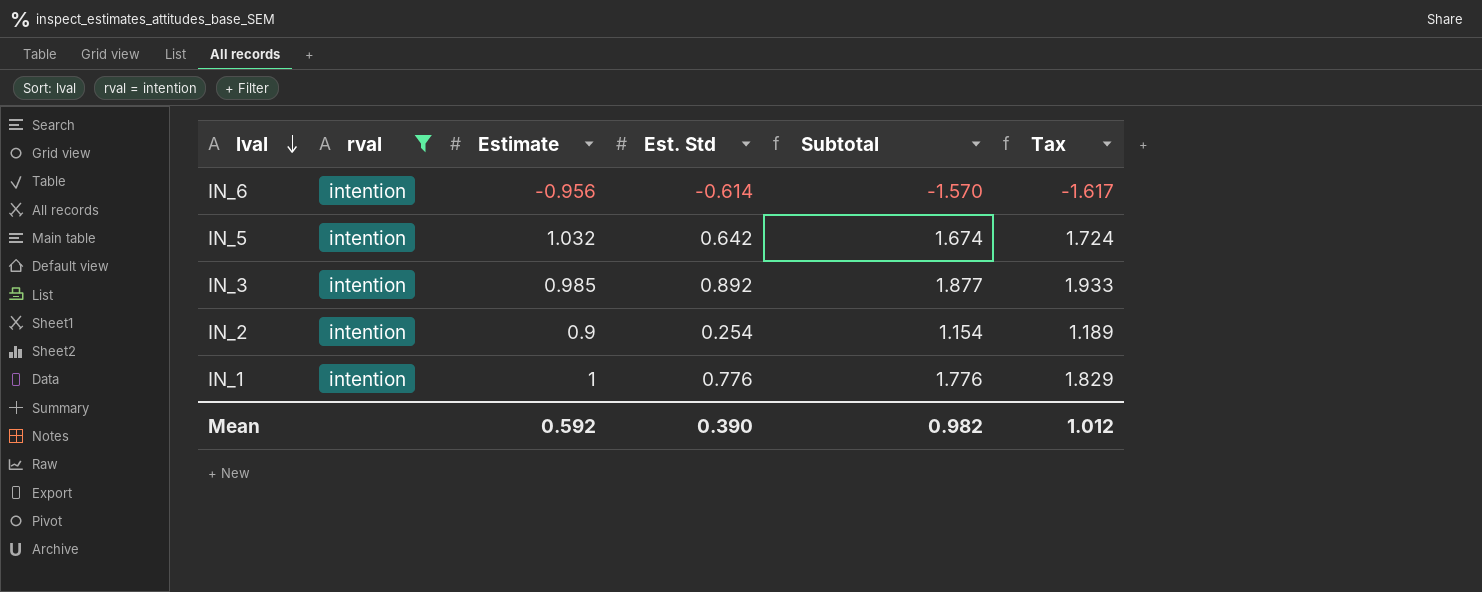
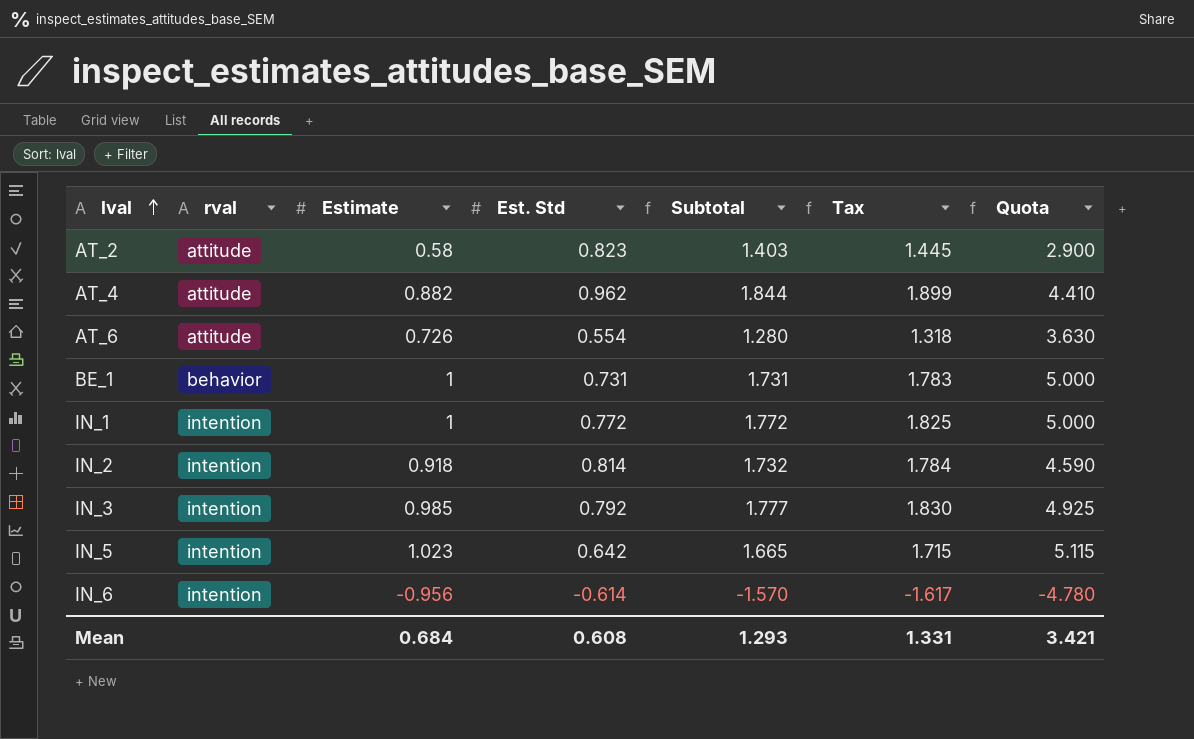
filter: rval = intention -> none
row order: lval descending -> lval ascending
column Quota | formula: none -> [Estimate] * 5
IN_1 | Est. Std: 0.776 -> 0.772
IN_1 | Subtotal: 1.776 -> 1.772
IN_1 | Tax: 1.829 -> 1.825
IN_2 | Estimate: 0.9 -> 0.918
IN_2 | Est. Std: 0.254 -> 0.814
IN_2 | Subtotal: 1.154 -> 1.732
IN_2 | Tax: 1.189 -> 1.784
IN_3 | Est. Std: 0.892 -> 0.792
IN_3 | Subtotal: 1.877 -> 1.777
IN_3 | Tax: 1.933 -> 1.830
IN_5 | Estimate: 1.032 -> 1.023
IN_5 | Subtotal: 1.674 -> 1.665
IN_5 | Tax: 1.724 -> 1.715
Mean | Estimate: 0.592 -> 0.684
Mean | Est. Std: 0.390 -> 0.608
Mean | Subtotal: 0.982 -> 1.293
Mean | Tax: 1.012 -> 1.331

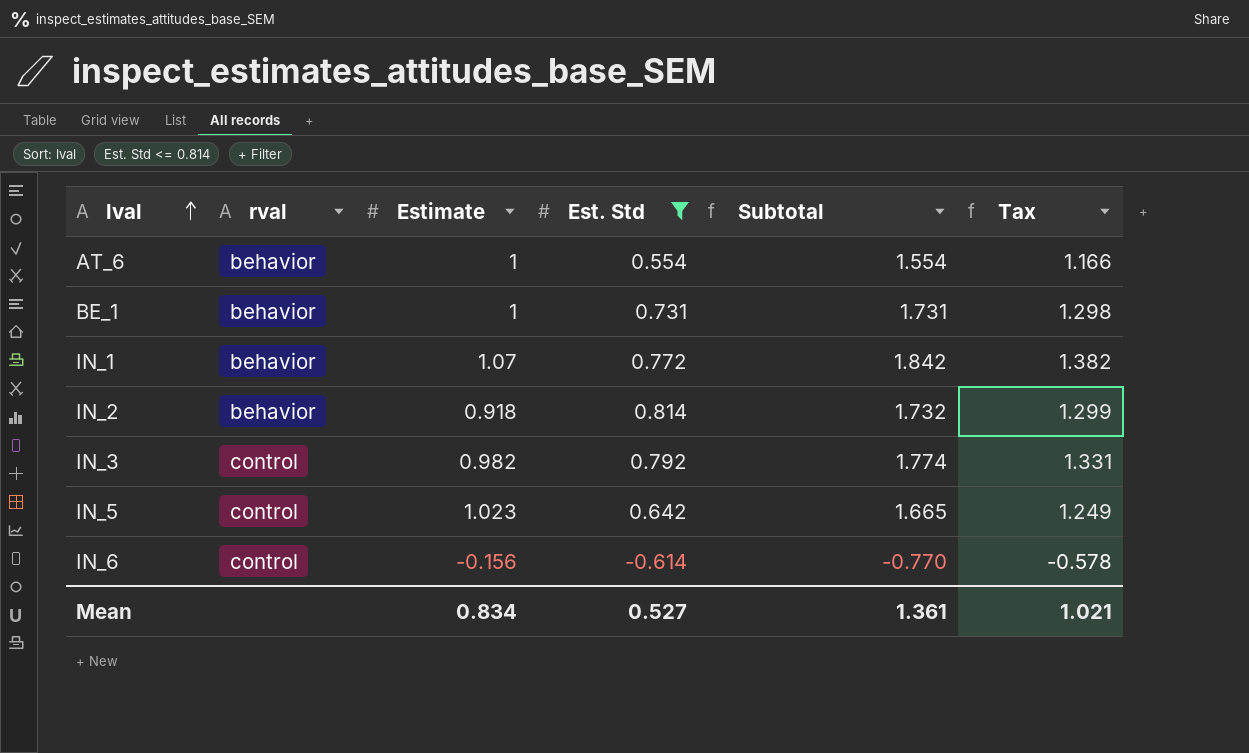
filter: none -> Est. Std <= 0.814
column Quota | formula: [Estimate] * 5 -> none
column Tax | formula: [Subtotal] * 1.03 -> [Subtotal] * 0.75
AT_6 | rval: attitude -> behavior
AT_6 | Estimate: 0.726 -> 1
AT_6 | Subtotal: 1.280 -> 1.554
IN_1 | rval: intention -> behavior
IN_1 | Estimate: 1 -> 1.07
IN_1 | Subtotal: 1.772 -> 1.842
IN_2 | rval: intention -> behavior
IN_3 | rval: intention -> control
IN_3 | Estimate: 0.985 -> 0.982
IN_3 | Subtotal: 1.777 -> 1.774
IN_5 | rval: intention -> control
IN_6 | rval: intention -> control
IN_6 | Estimate: -0.956 -> -0.156
IN_6 | Subtotal: -1.570 -> -0.770
Mean | Estimate: 0.684 -> 0.834
Mean | Est. Std: 0.608 -> 0.527
Mean | Subtotal: 1.293 -> 1.361
Mean | Tax: 1.331 -> 1.021

